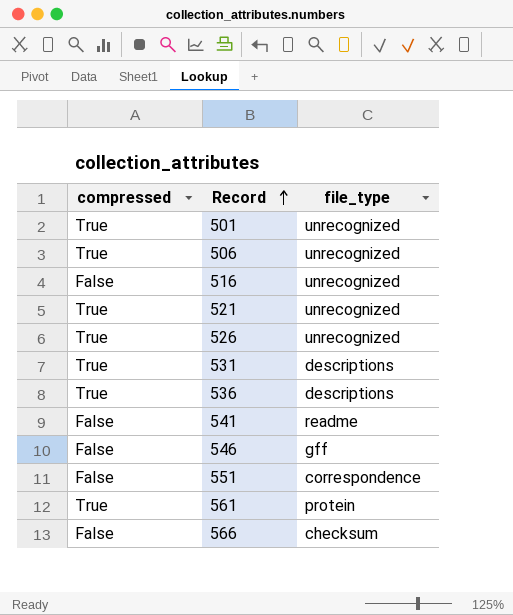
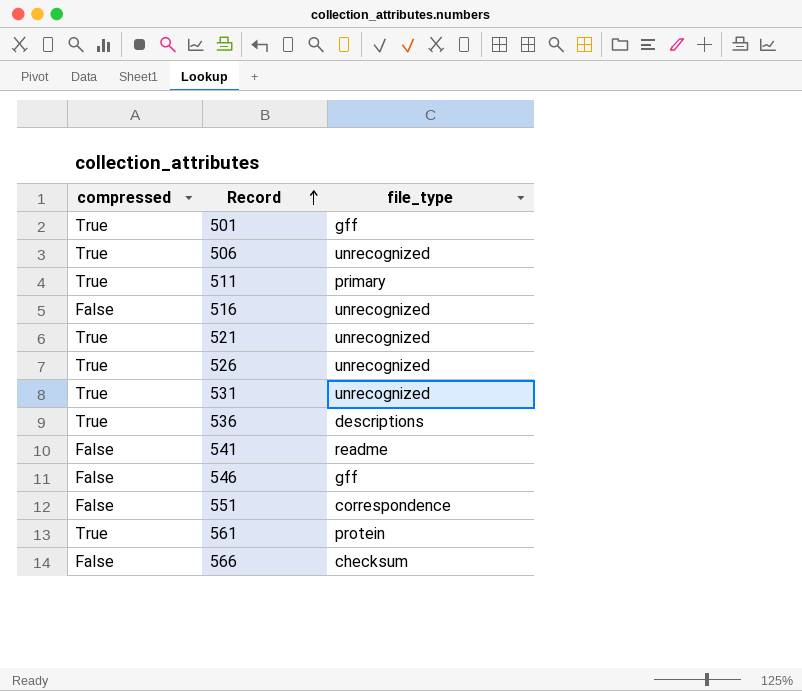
501 | file_type: unrecognized -> gff
row 511: none -> True | primary
531 | file_type: descriptions -> unrecognized

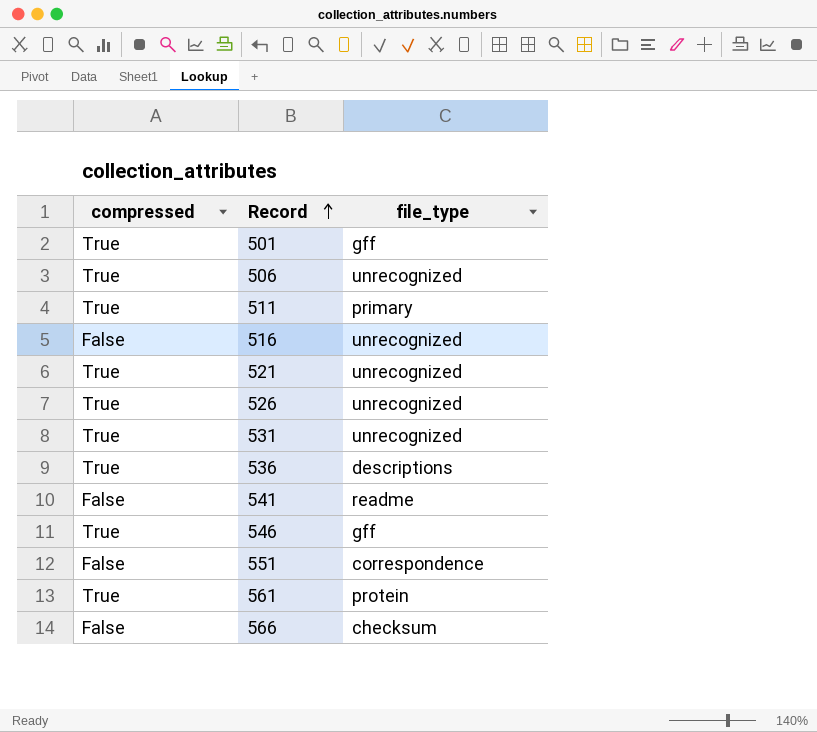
546 | compressed: False -> True

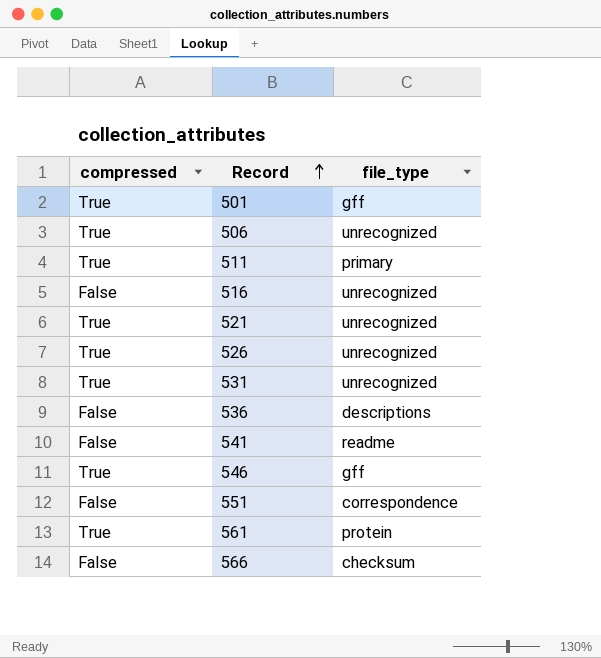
536 | compressed: True -> False

